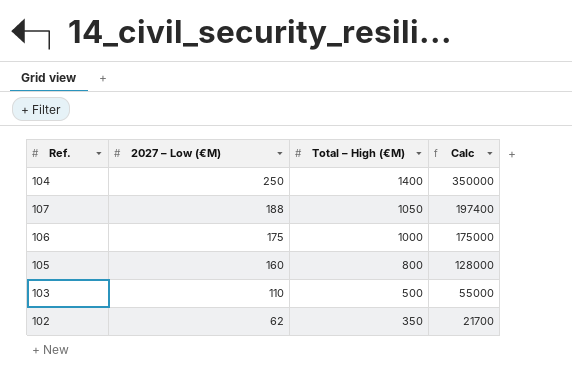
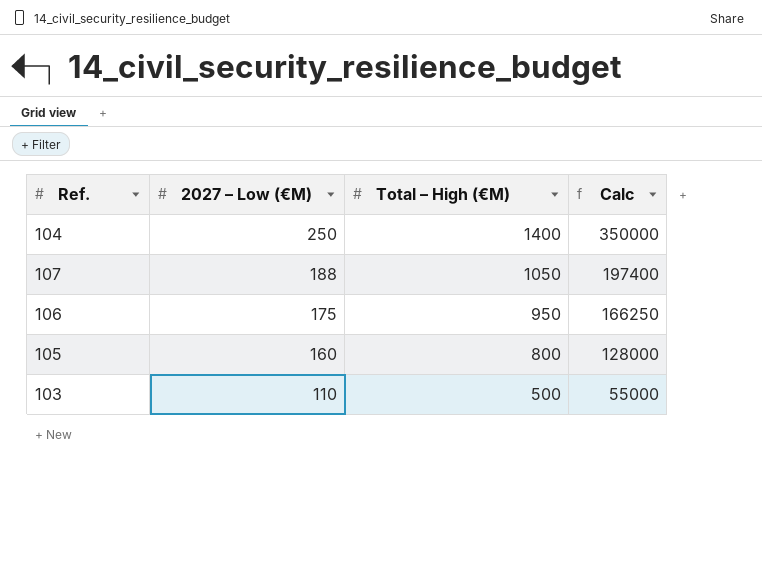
row 102: 62 | 350 | 21700 -> none
106 | Total – High (€M): 1000 -> 950
106 | Calc: 175000 -> 166250

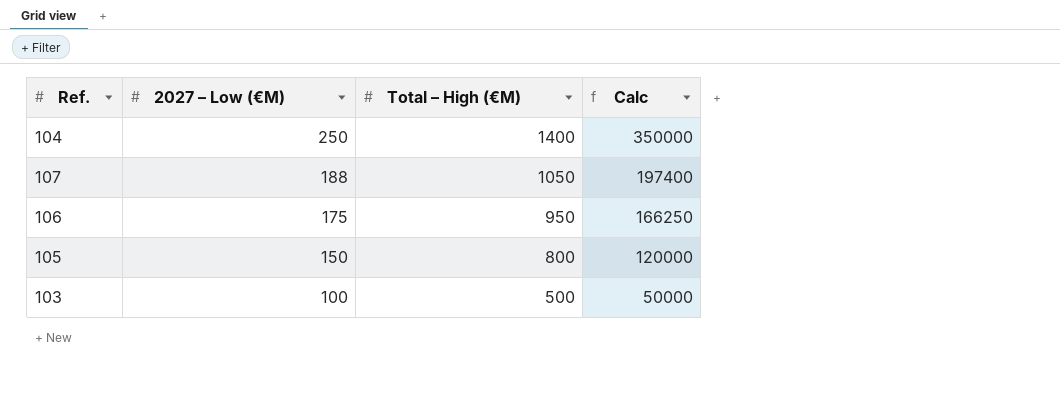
105 | 2027 – Low (€M): 160 -> 150
105 | Calc: 128000 -> 120000
103 | 2027 – Low (€M): 110 -> 100
103 | Calc: 55000 -> 50000

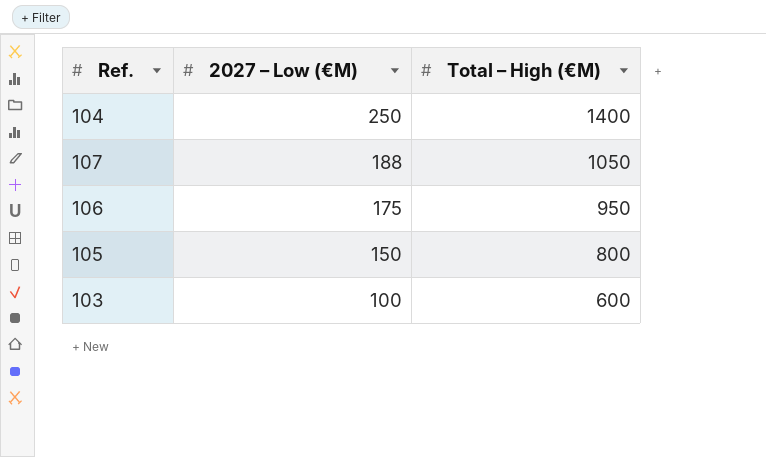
column Calc | formula: [2027 – Low (€M)] * [Total – High (€M)] -> none
103 | Total – High (€M): 500 -> 600

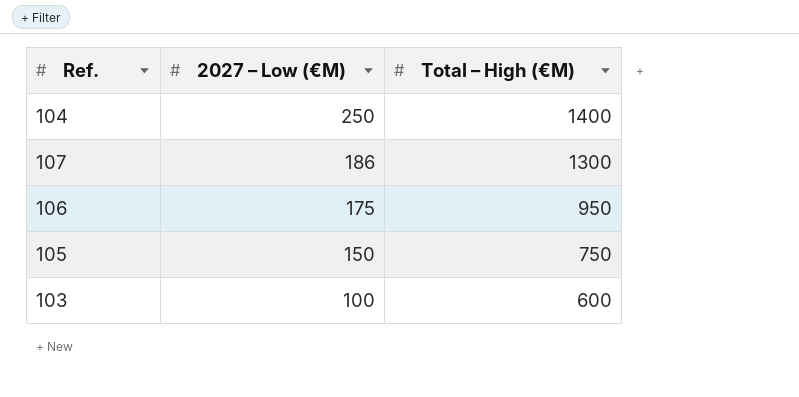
107 | 2027 – Low (€M): 188 -> 186
107 | Total – High (€M): 1050 -> 1300
105 | Total – High (€M): 800 -> 750

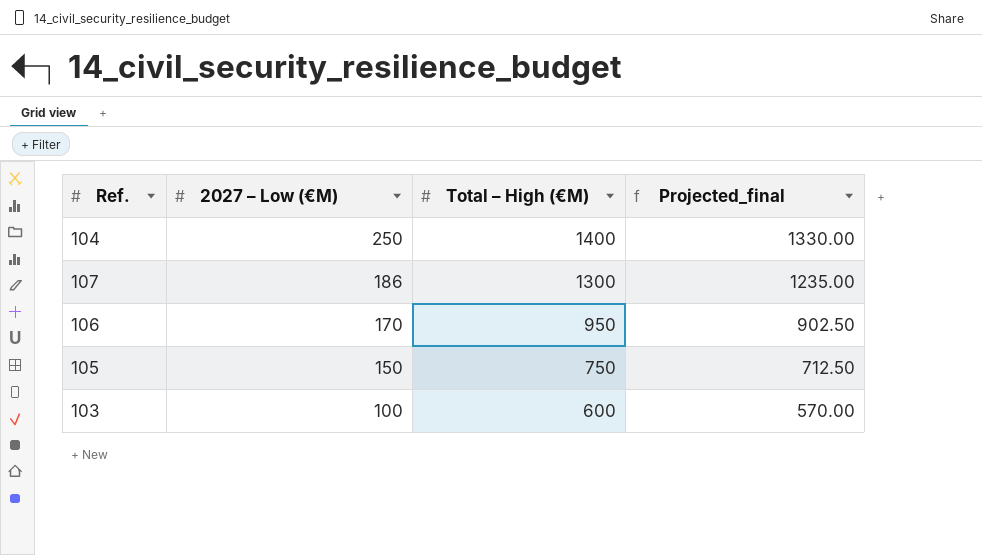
column Projected_final | formula: none -> [Total – High (€M)] * 0.95
106 | 2027 – Low (€M): 175 -> 170

